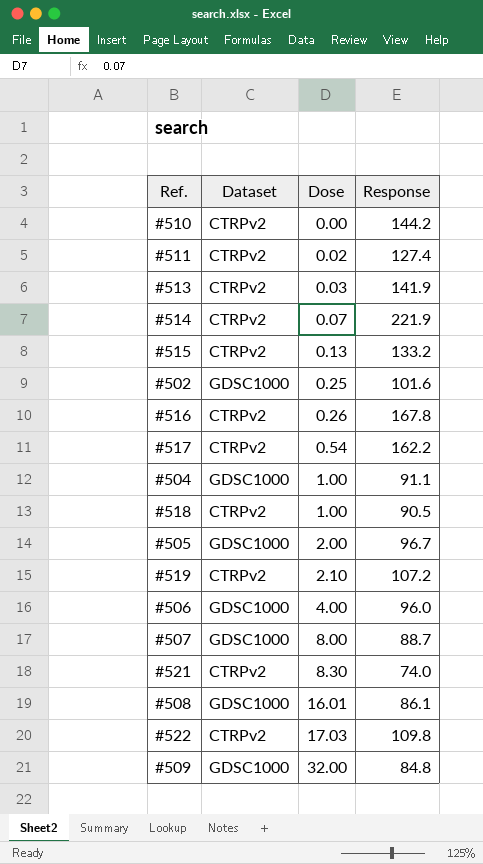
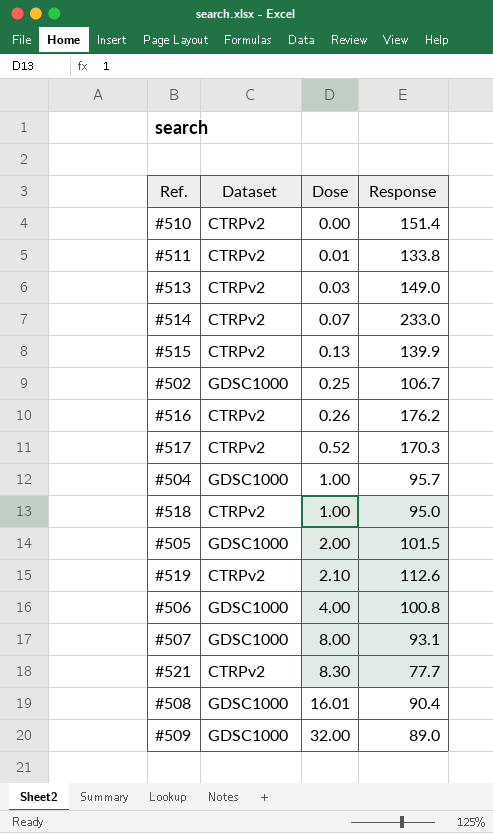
row #522: CTRPv2 | 17.03 | 109.8 -> none
#510 | Response: 144.2 -> 151.4
#511 | Dose: 0.02 -> 0.01
#511 | Response: 127.4 -> 133.8
#513 | Response: 141.9 -> 149.0
#514 | Response: 221.9 -> 233.0
#515 | Response: 133.2 -> 139.9
#502 | Response: 101.6 -> 106.7
#516 | Response: 167.8 -> 176.2
#517 | Dose: 0.54 -> 0.52
#517 | Response: 162.2 -> 170.3
#504 | Response: 91.1 -> 95.7
#518 | Response: 90.5 -> 95.0
#505 | Response: 96.7 -> 101.5
#519 | Response: 107.2 -> 112.6
#506 | Response: 96.0 -> 100.8
#507 | Response: 88.7 -> 93.1
#521 | Response: 74.0 -> 77.7
#508 | Response: 86.1 -> 90.4
#509 | Response: 84.8 -> 89.0

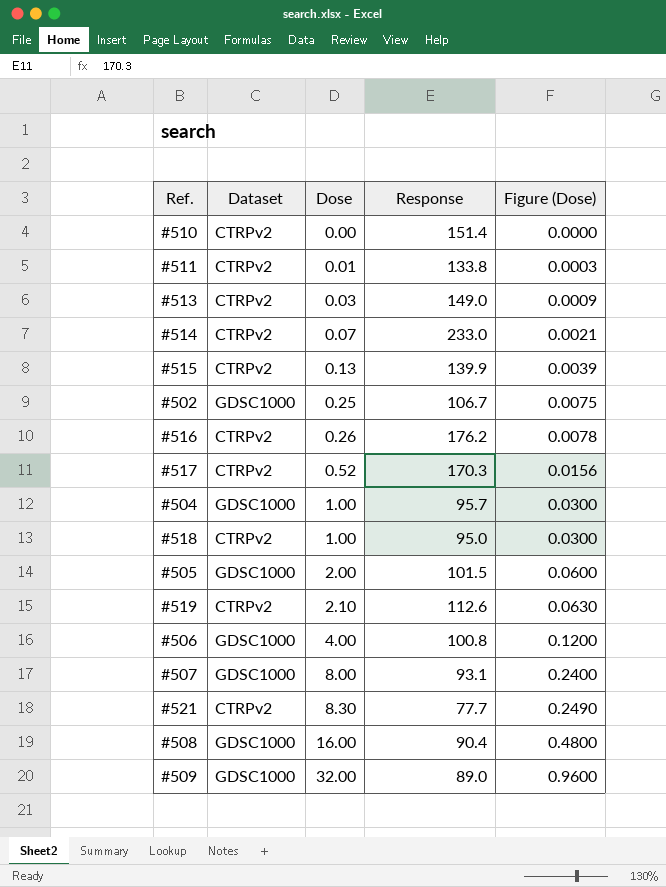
column Figure (Dose) | formula: none -> [Dose] * 0.03
#508 | Dose: 16.01 -> 16.00

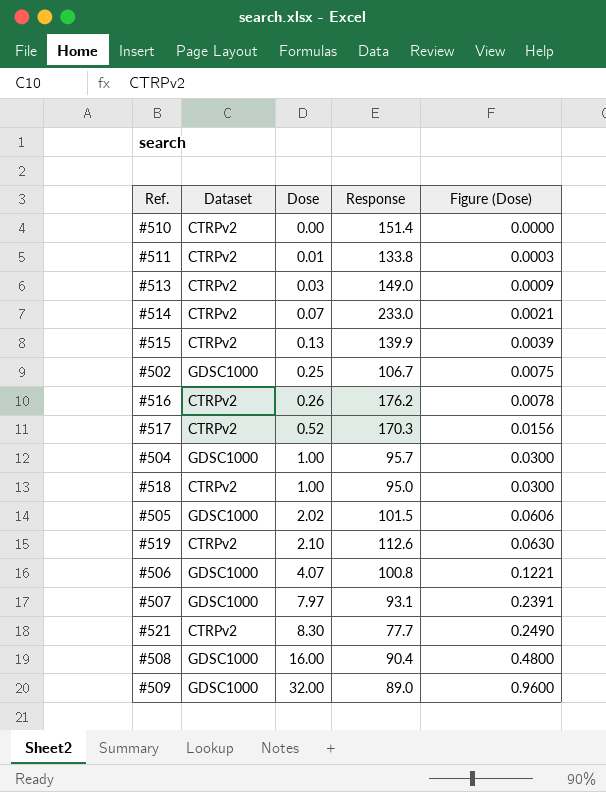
#505 | Dose: 2.00 -> 2.02
#505 | Figure (Dose): 0.0600 -> 0.0606
#506 | Dose: 4.00 -> 4.07
#506 | Figure (Dose): 0.1200 -> 0.1221
#507 | Dose: 8.00 -> 7.97
#507 | Figure (Dose): 0.2400 -> 0.2391

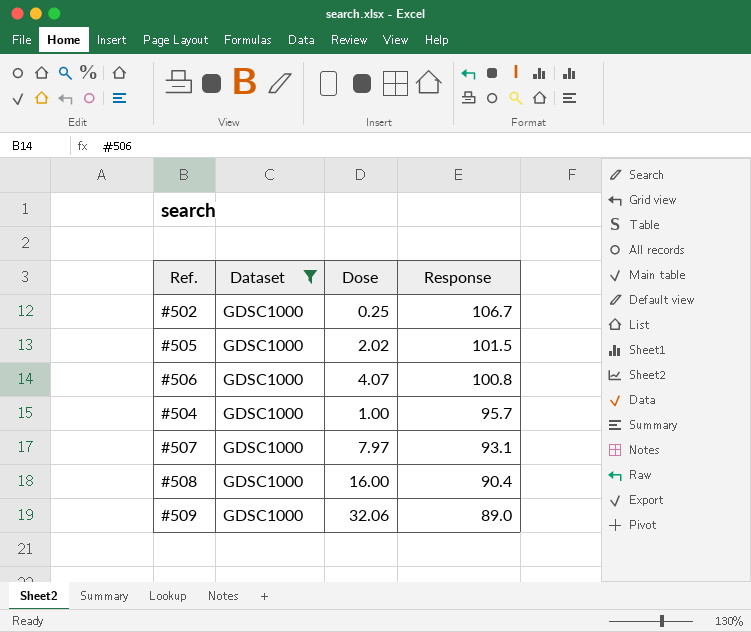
filter: none -> Dataset = GDSC1000
row order: Dose ascending -> Response descending
column Figure (Dose) | formula: [Dose] * 0.03 -> none
#509 | Dose: 32.00 -> 32.06

